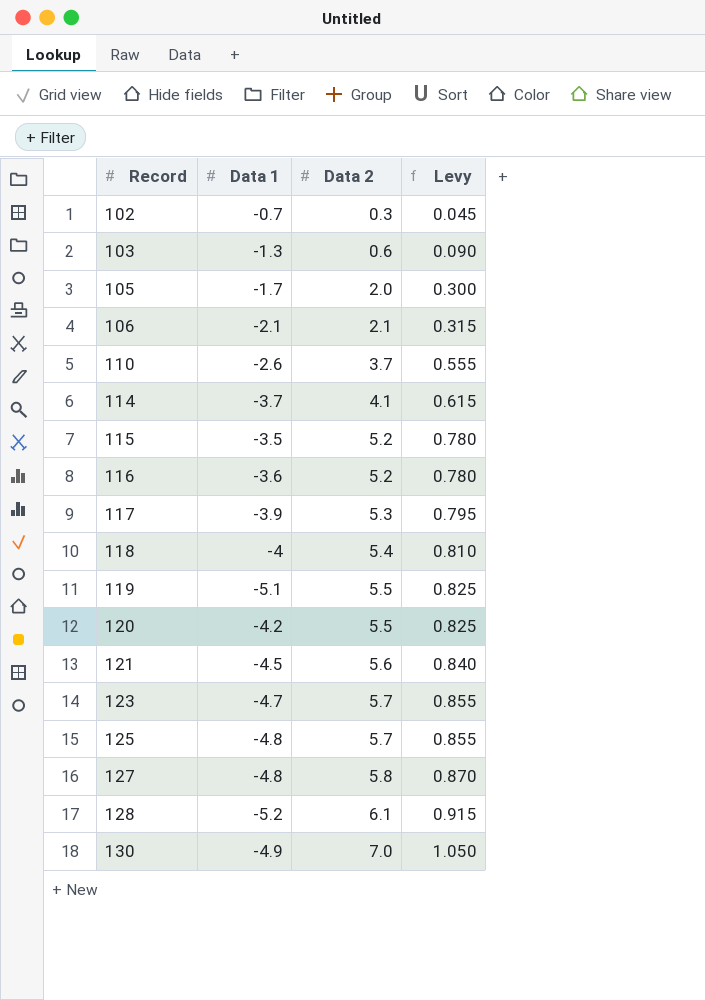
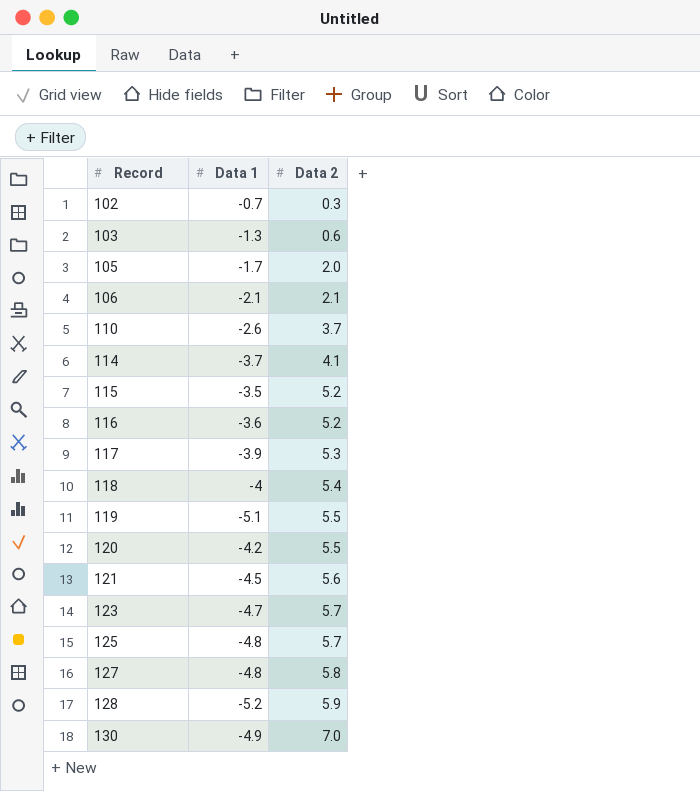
column Levy | formula: [Data 2] * 0.15 -> none
128 | Data 2: 6.1 -> 5.9

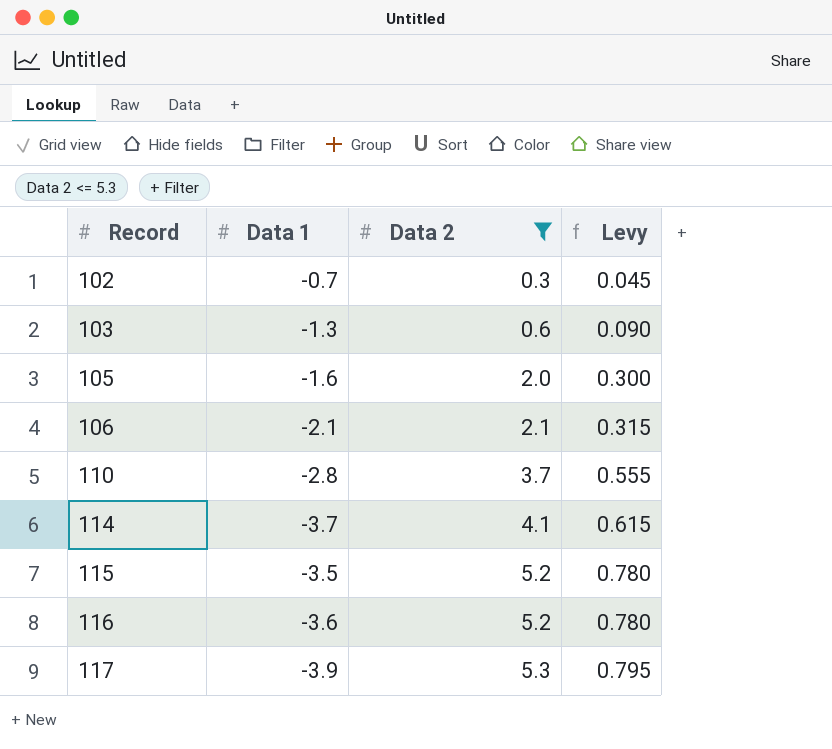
filter: none -> Data 2 <= 5.3
column Levy | formula: none -> [Data 2] * 0.15
105 | Data 1: -1.7 -> -1.6
110 | Data 1: -2.6 -> -2.8

